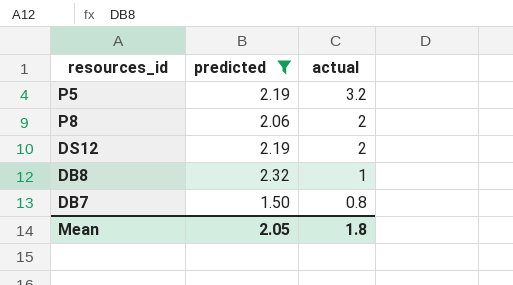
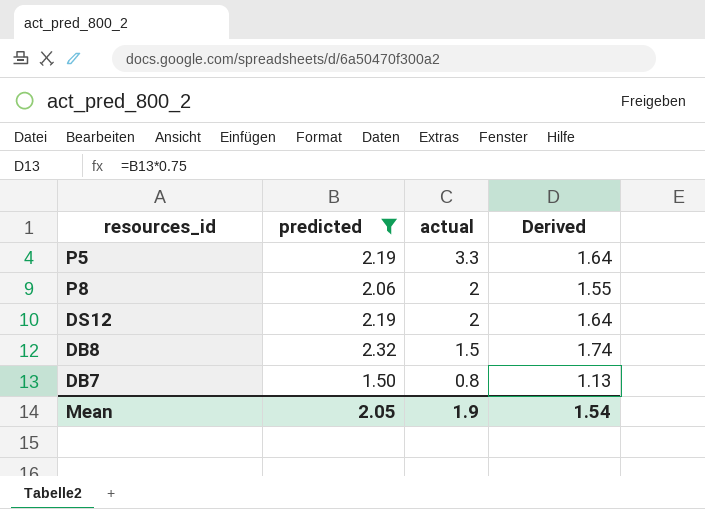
column Derived | formula: none -> [predicted] * 0.75
P5 | actual: 3.2 -> 3.3
DB8 | actual: 1 -> 1.5
Mean | actual: 1.8 -> 1.9

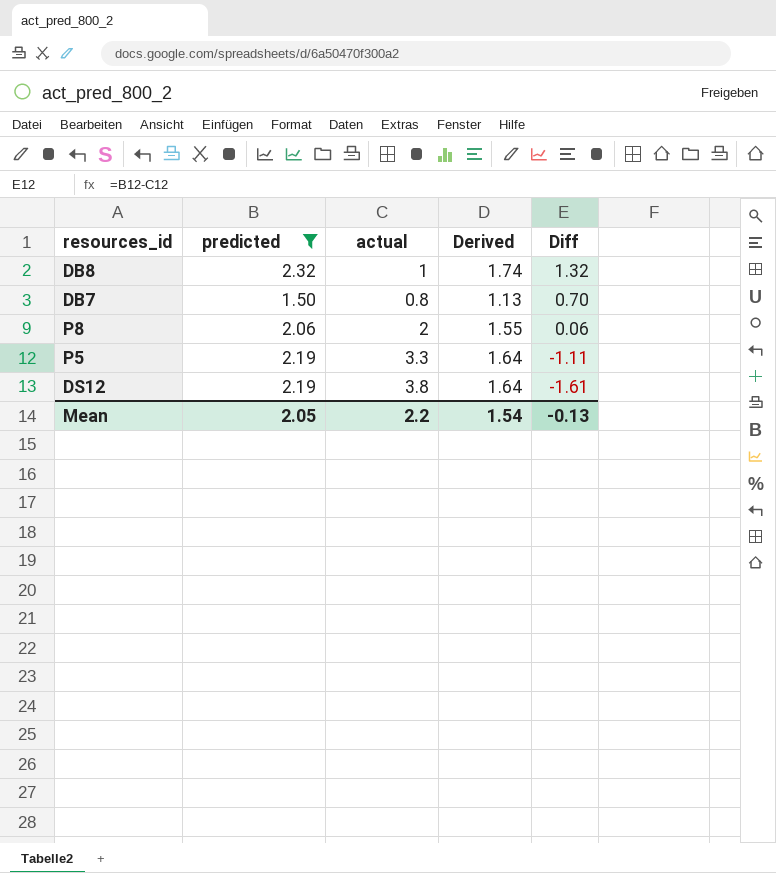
row order: actual descending -> Diff descending
column Diff | formula: none -> [predicted] - [actual]
DB8 | actual: 1.5 -> 1
DS12 | actual: 2 -> 3.8
Mean | actual: 1.9 -> 2.2

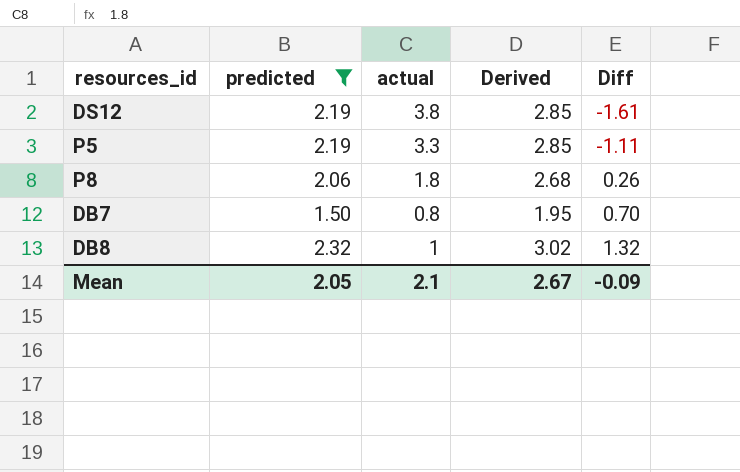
row order: Diff descending -> Diff ascending
column Derived | formula: [predicted] * 0.75 -> [predicted] * 1.3
P8 | actual: 2 -> 1.8
P8 | Diff: 0.06 -> 0.26
Mean | actual: 2.2 -> 2.1
Mean | Derived: 1.54 -> 2.67
Mean | Diff: -0.13 -> -0.09

